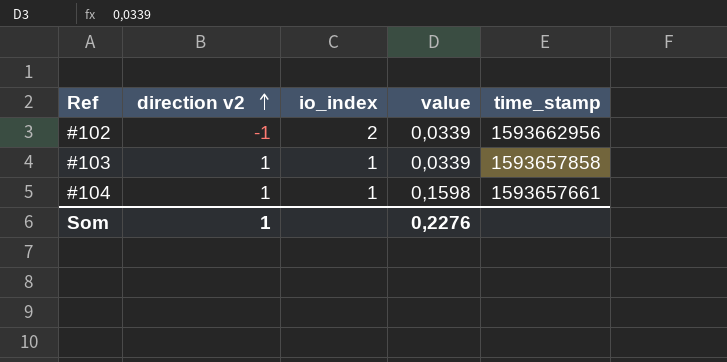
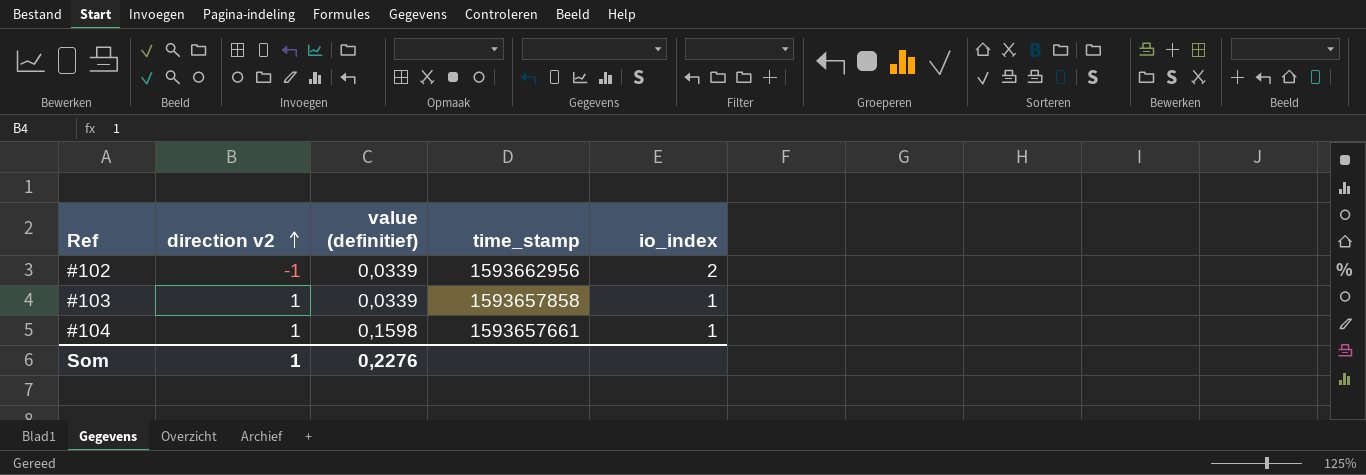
column name: value -> value (definitief)
column io_index | position: 3 -> 5

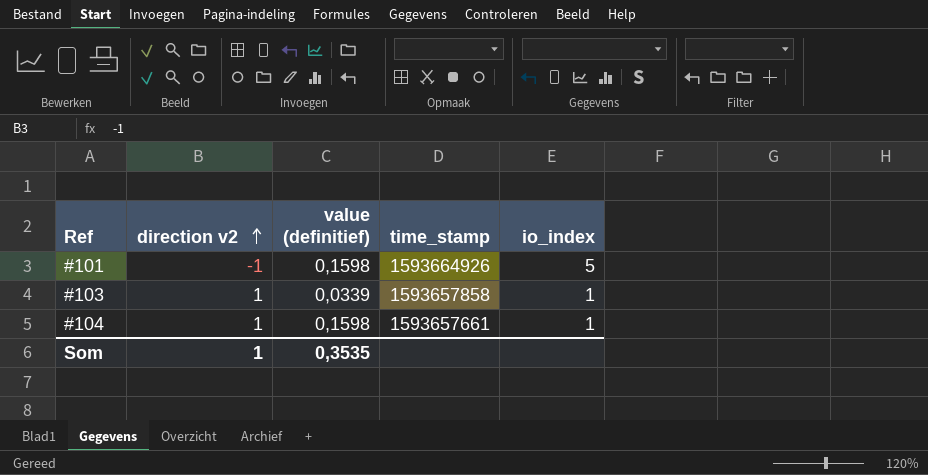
row #102: -1 | 0,0339 | 1593662956 | 2 -> none
row #101: none -> -1 | 0,1598 | 1593664926 | 5
Som | value (definitief): 0,2276 -> 0,3535

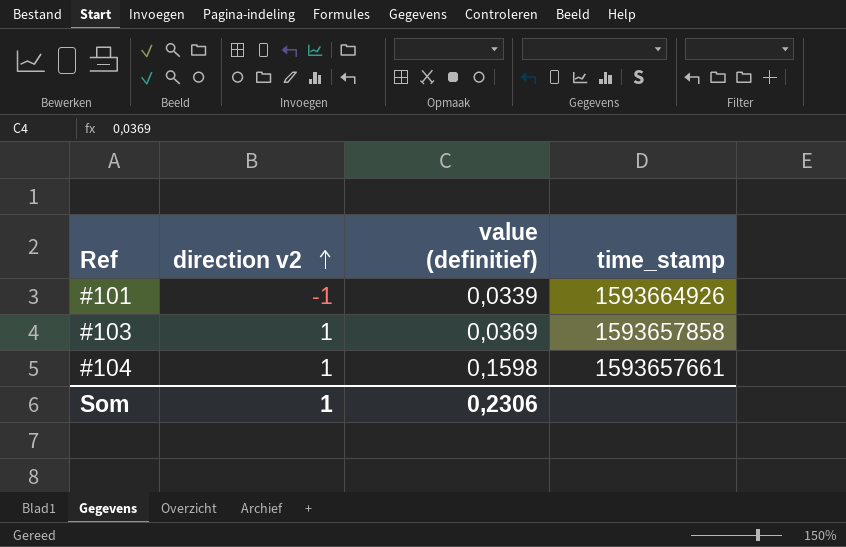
column io_index | position: 5 -> none
#101 | value (definitief): 0,1598 -> 0,0339
#103 | value (definitief): 0,0339 -> 0,0369
Som | value (definitief): 0,3535 -> 0,2306

